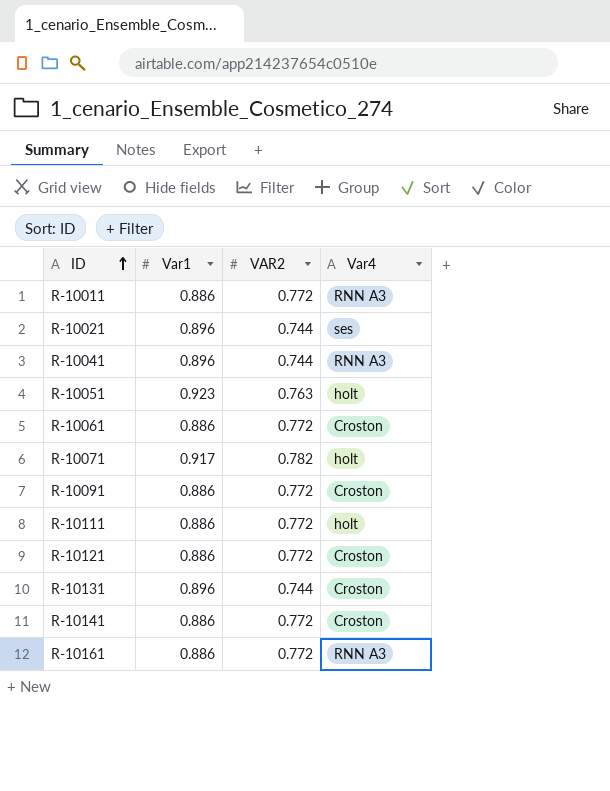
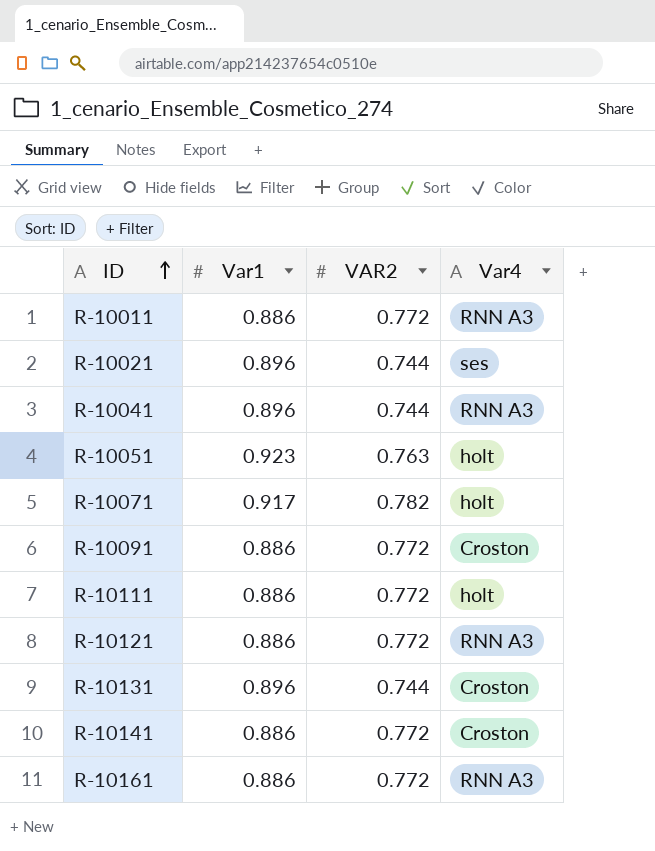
row R-10061: 0.886 | 0.772 | Croston -> none
R-10121 | Var4: Croston -> RNN A3

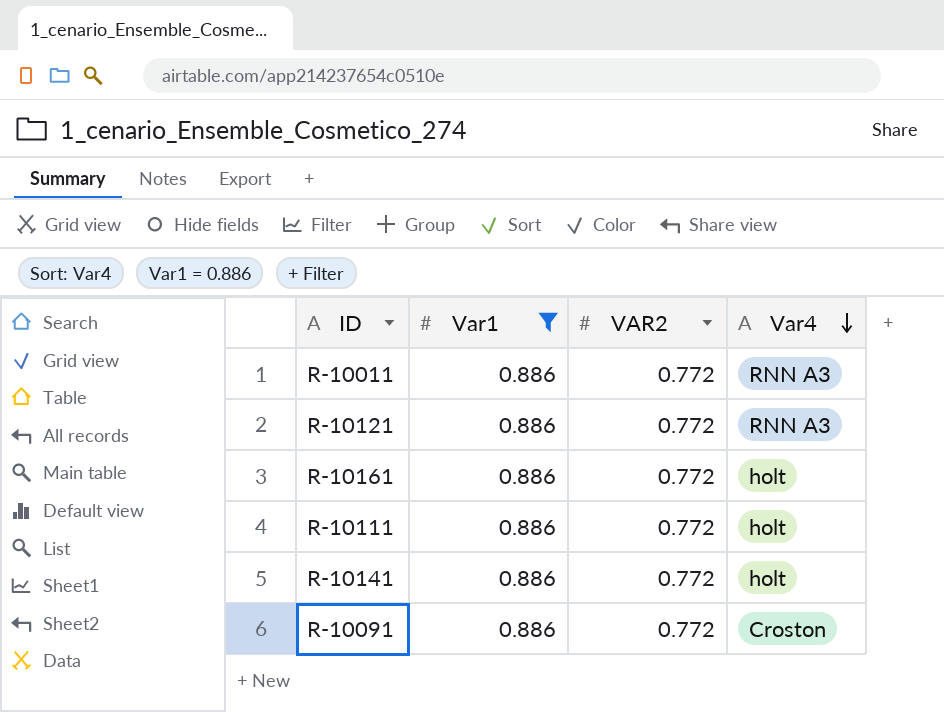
filter: none -> Var1 = 0.886
row order: ID ascending -> Var4 descending
R-10161 | Var4: RNN A3 -> holt
R-10141 | Var4: Croston -> holt

